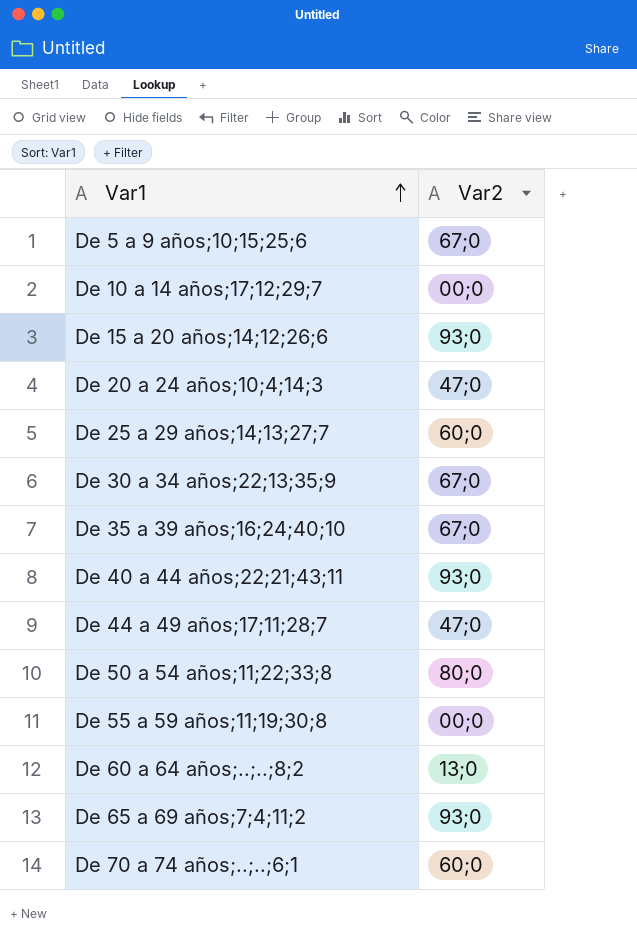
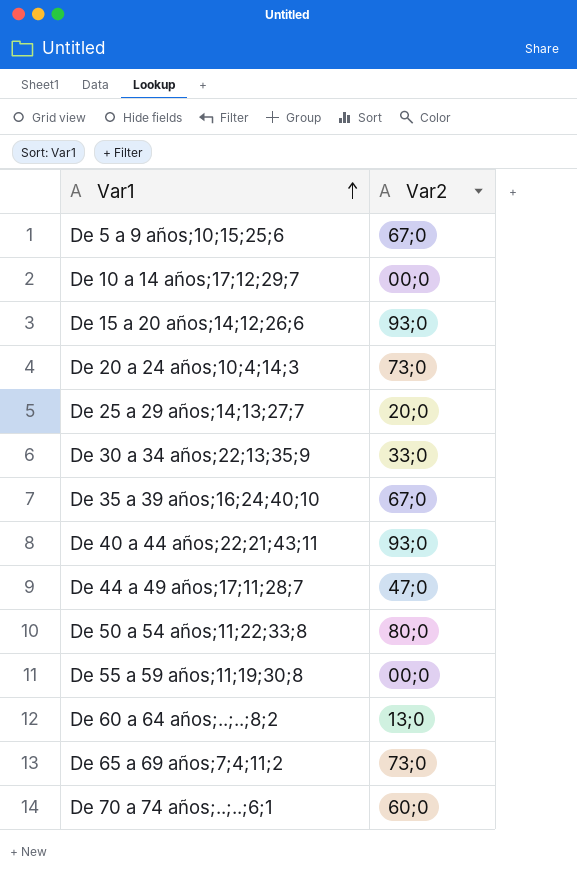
De 20 a 24 años;10;4;14;3 | Var2: 47;0 -> 73;0
De 25 a 29 años;14;13;27;7 | Var2: 60;0 -> 20;0
De 30 a 34 años;22;13;35;9 | Var2: 67;0 -> 33;0
De 65 a 69 años;7;4;11;2 | Var2: 93;0 -> 73;0

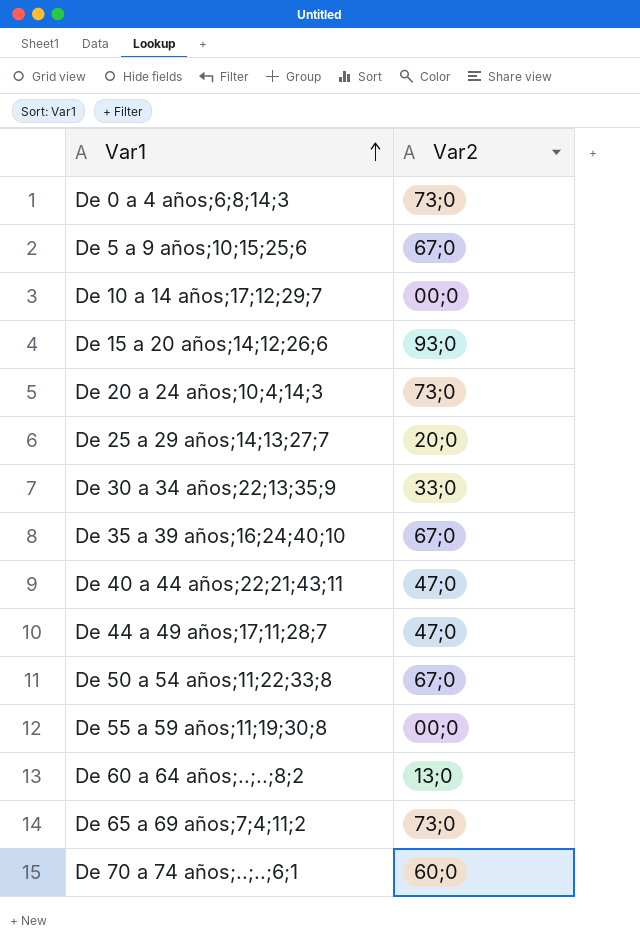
row De 0 a 4 años;6;8;14;3: none -> 73;0
De 40 a 44 años;22;21;43;11 | Var2: 93;0 -> 47;0
De 50 a 54 años;11;22;33;8 | Var2: 80;0 -> 67;0

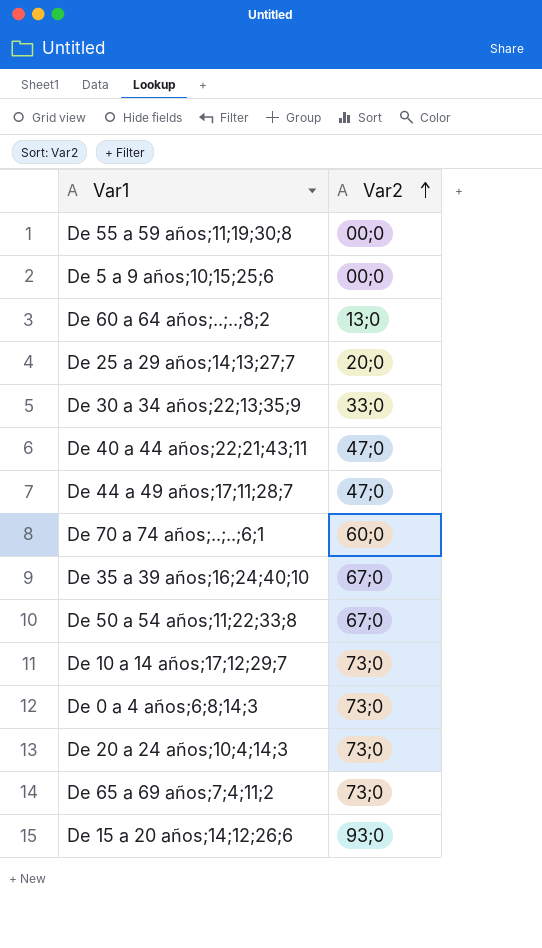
row order: Var1 ascending -> Var2 ascending
De 5 a 9 años;10;15;25;6 | Var2: 67;0 -> 00;0
De 10 a 14 años;17;12;29;7 | Var2: 00;0 -> 73;0

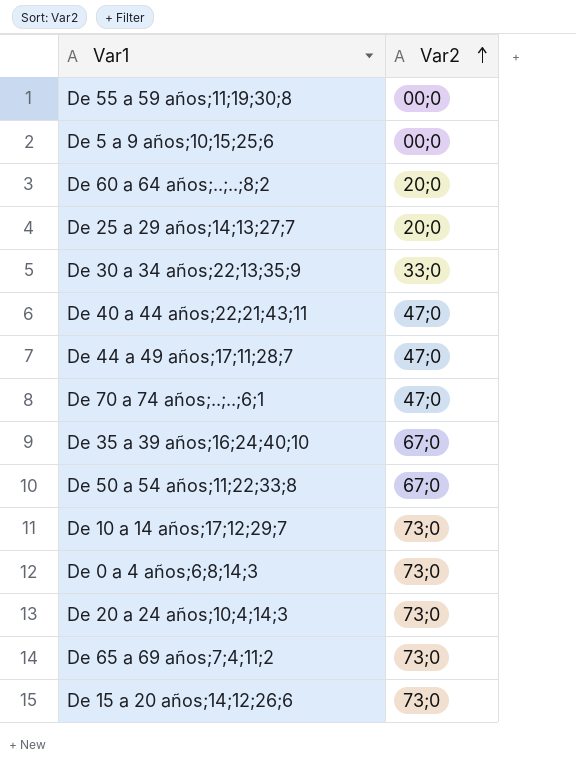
De 60 a 64 años;..;..;8;2 | Var2: 13;0 -> 20;0
De 70 a 74 años;..;..;6;1 | Var2: 60;0 -> 47;0
De 15 a 20 años;14;12;26;6 | Var2: 93;0 -> 73;0

